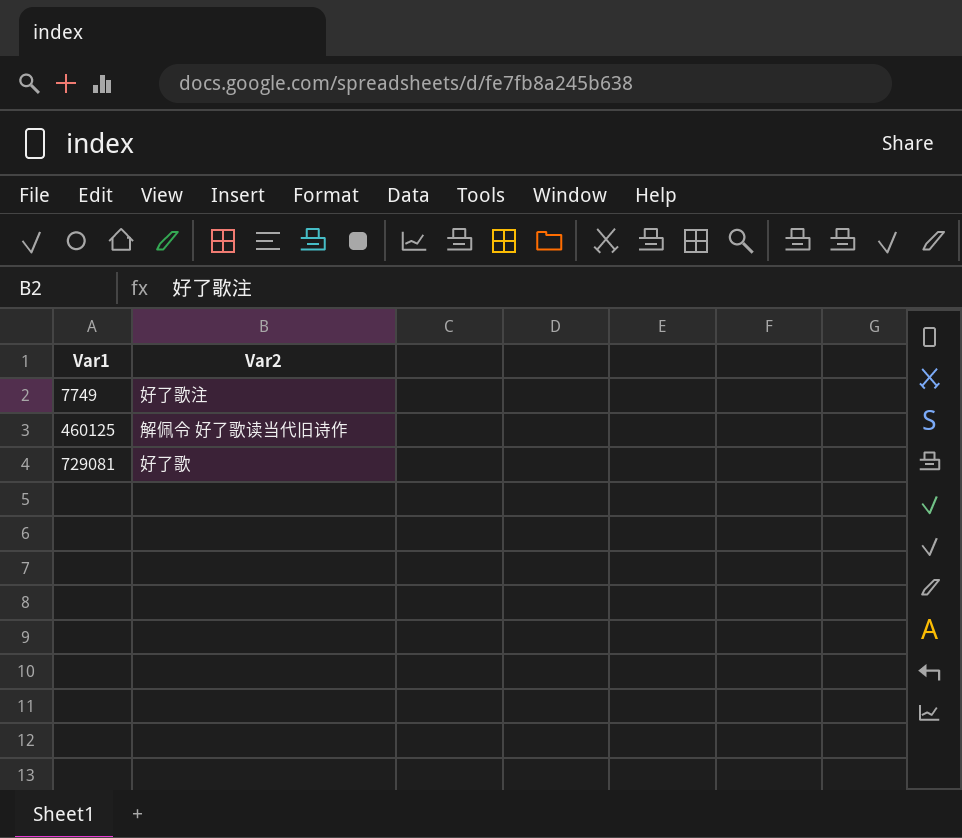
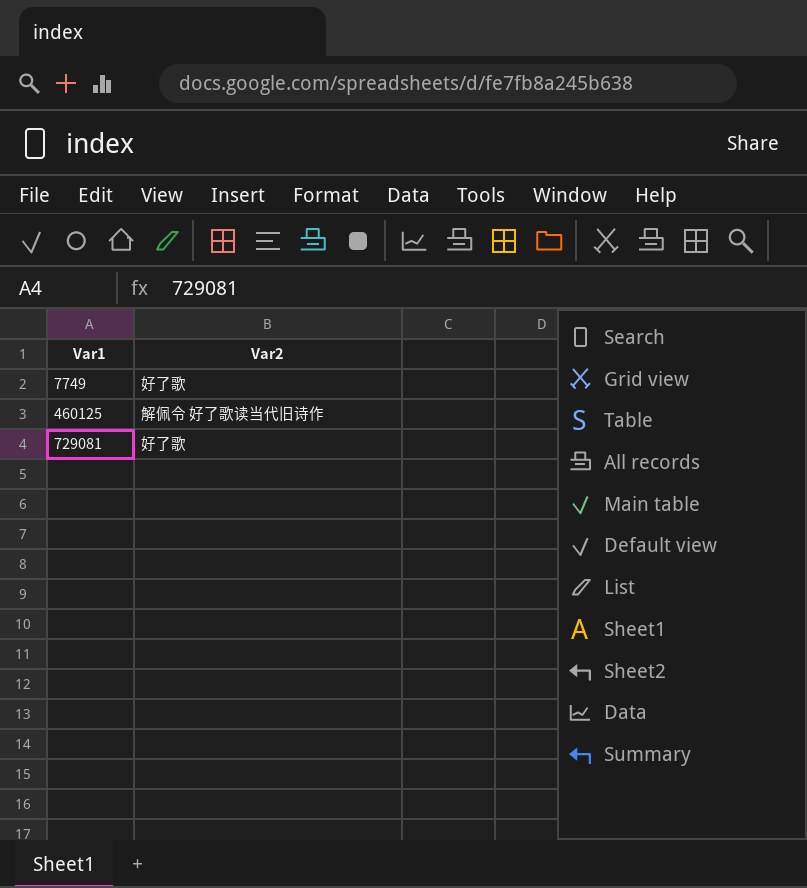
7749 | Var2: 好了歌注 -> 好了歌

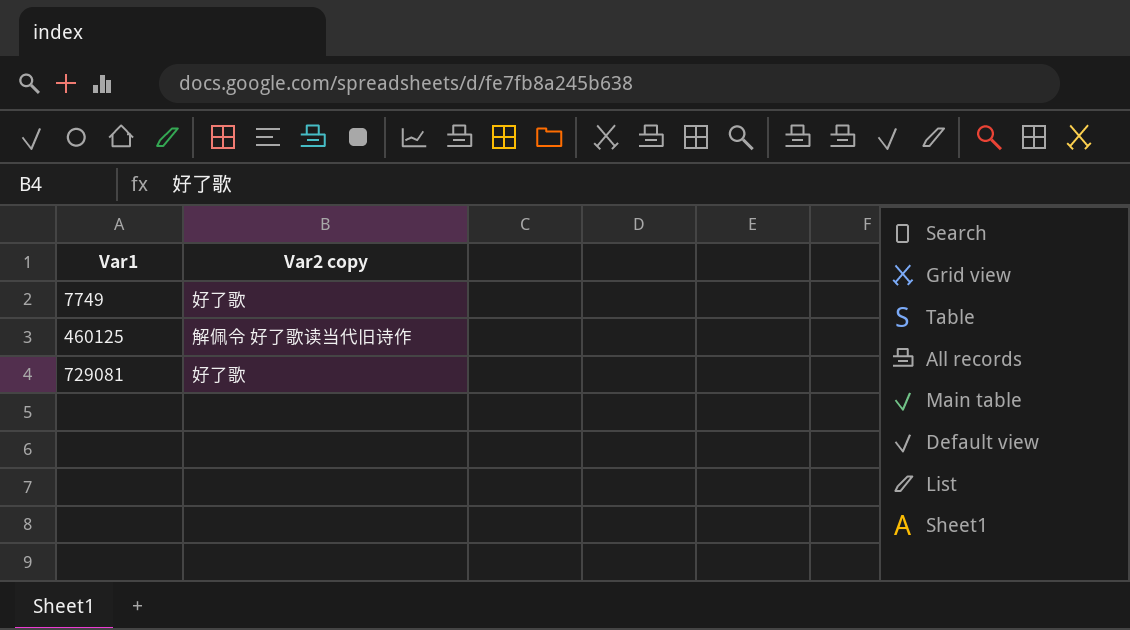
column name: Var2 -> Var2 copy

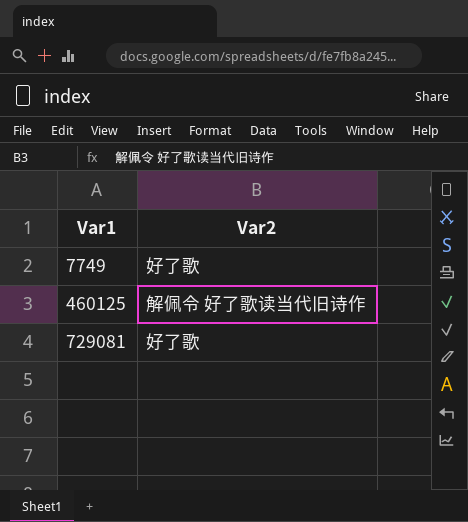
column name: Var2 copy -> Var2

